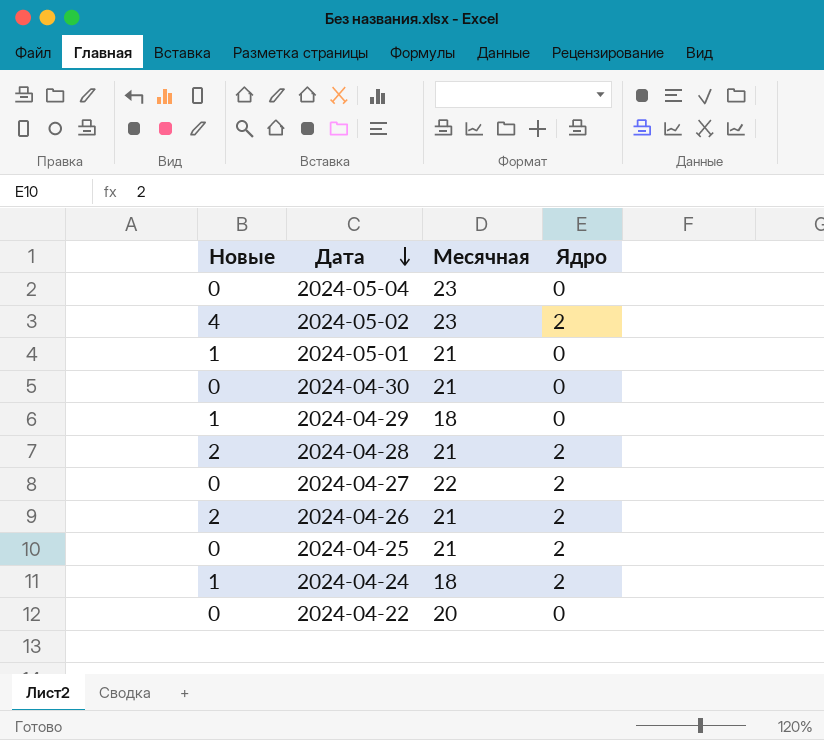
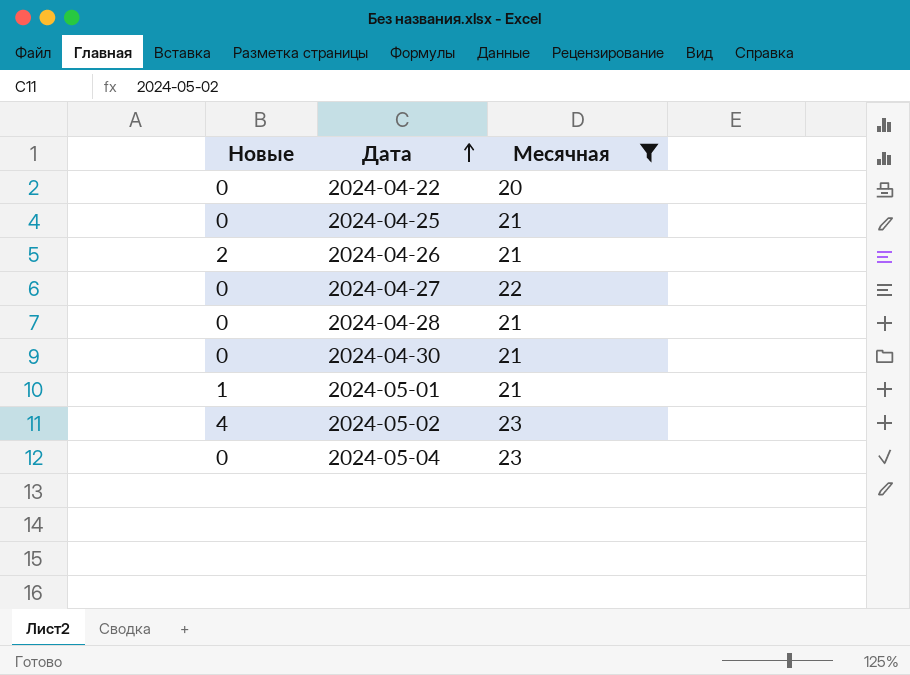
filter: none -> Месячная != 18
row order: Дата descending -> Дата ascending
column Ядро | position: 4 -> none
2024-04-28 | Новые: 2 -> 0

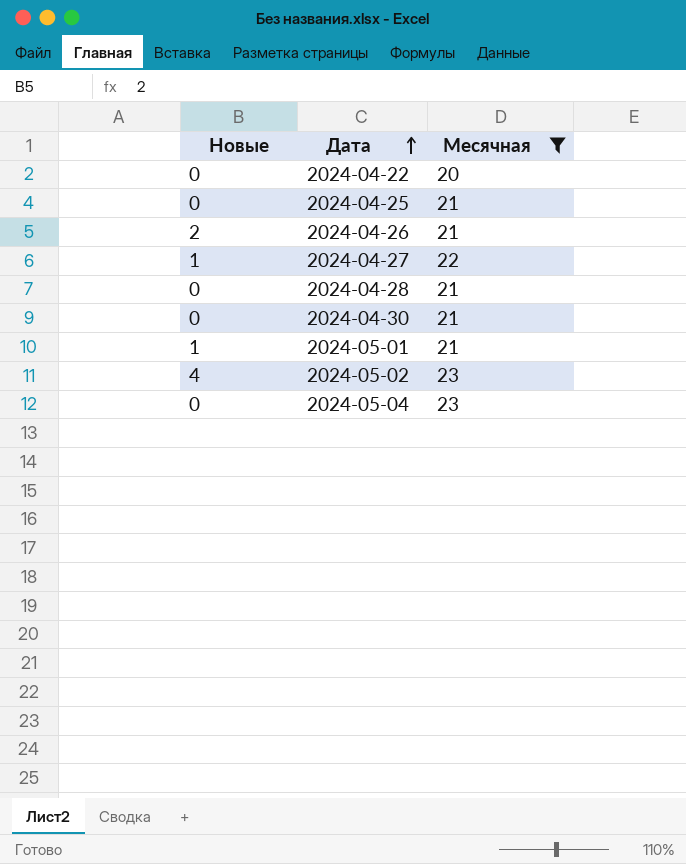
2024-04-27 | Новые: 0 -> 1

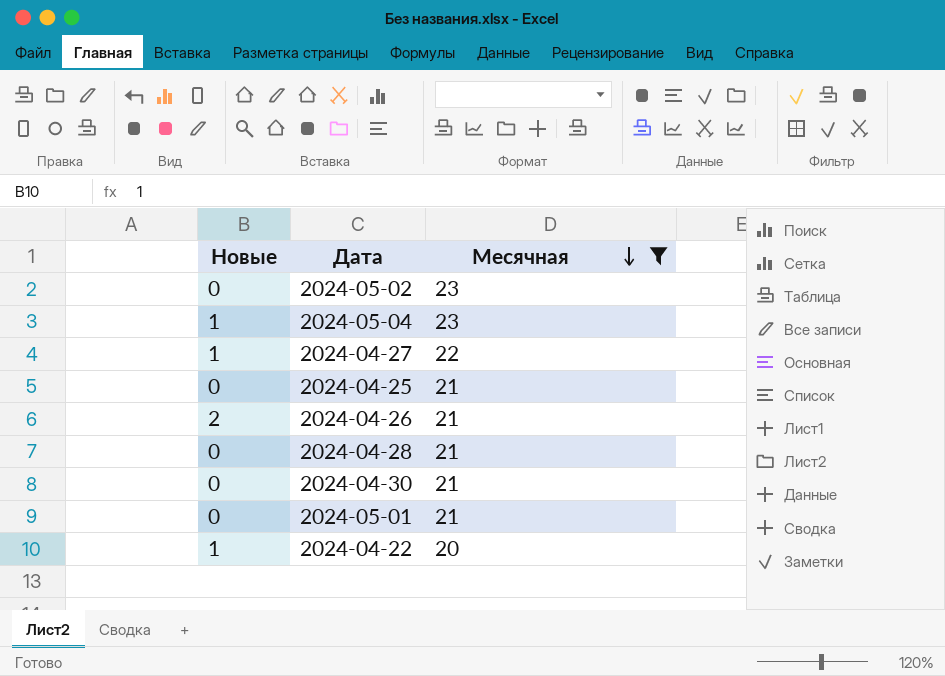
row order: Дата ascending -> Месячная descending
2024-05-02 | Новые: 4 -> 0
2024-05-04 | Новые: 0 -> 1
2024-05-01 | Новые: 1 -> 0
2024-04-22 | Новые: 0 -> 1

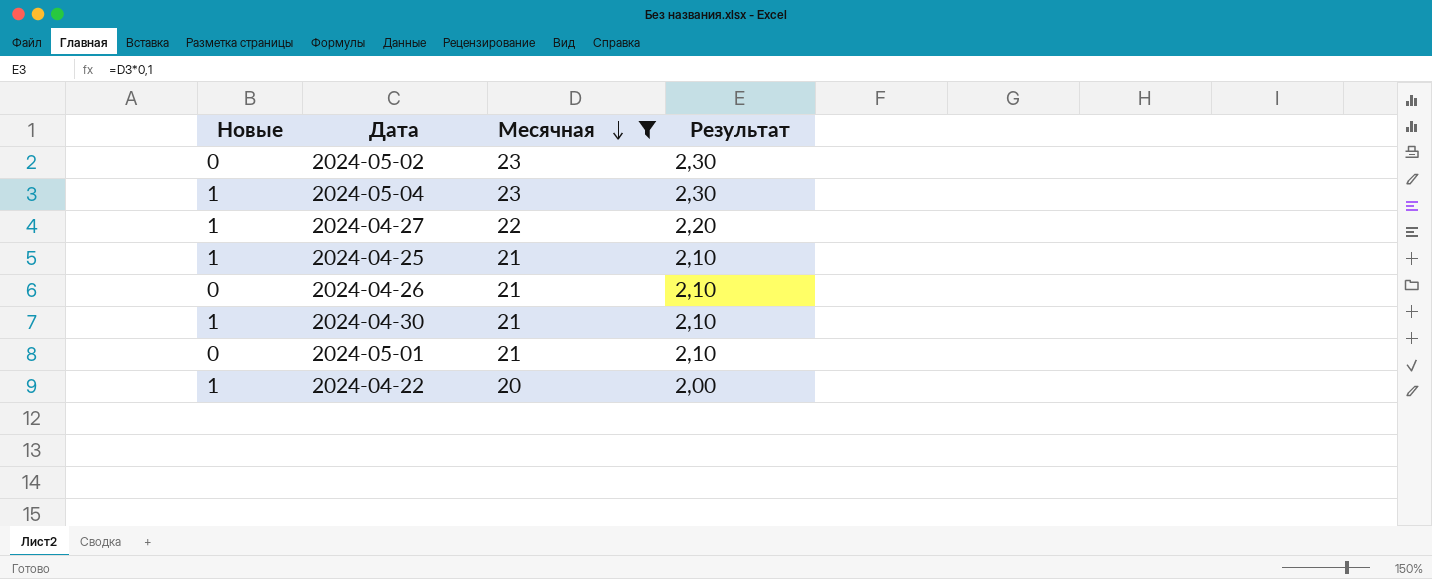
column Результат | formula: none -> [Месячная] * 0,1
row 2024-04-28: 0 | 21 -> none
2024-04-25 | Новые: 0 -> 1
2024-04-26 | Новые: 2 -> 0
2024-04-30 | Новые: 0 -> 1

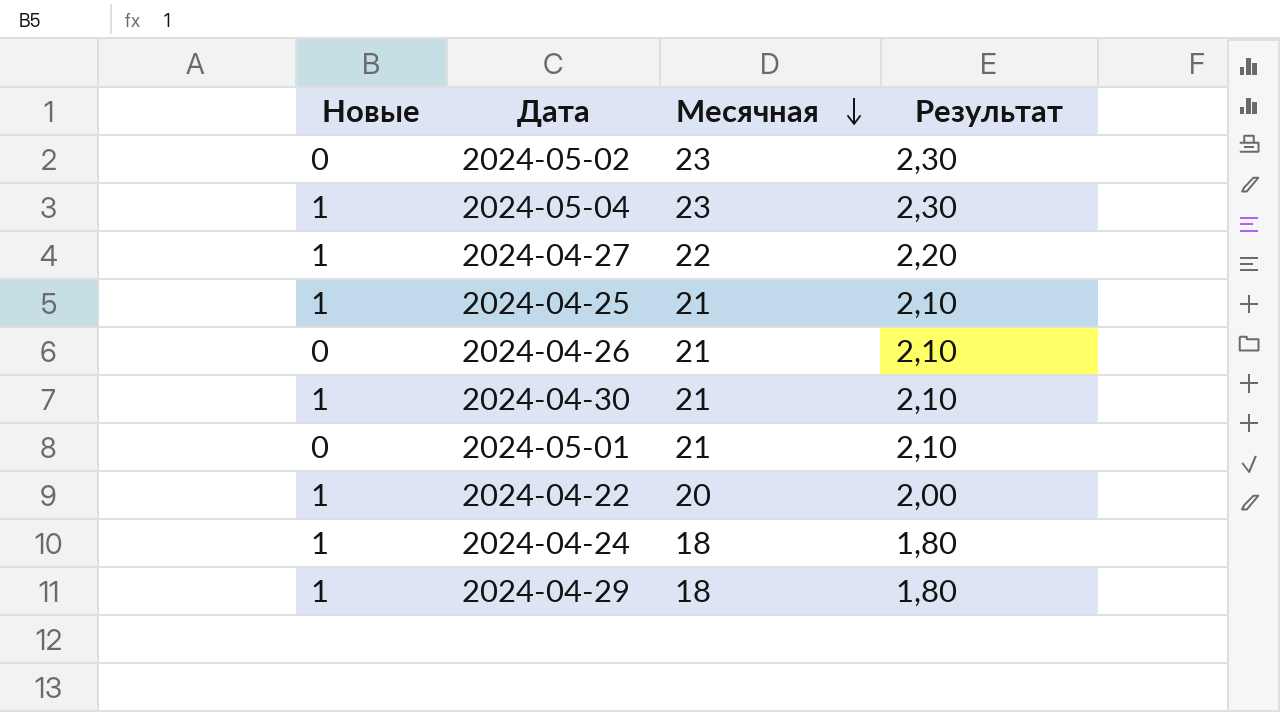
filter: Месячная != 18 -> none

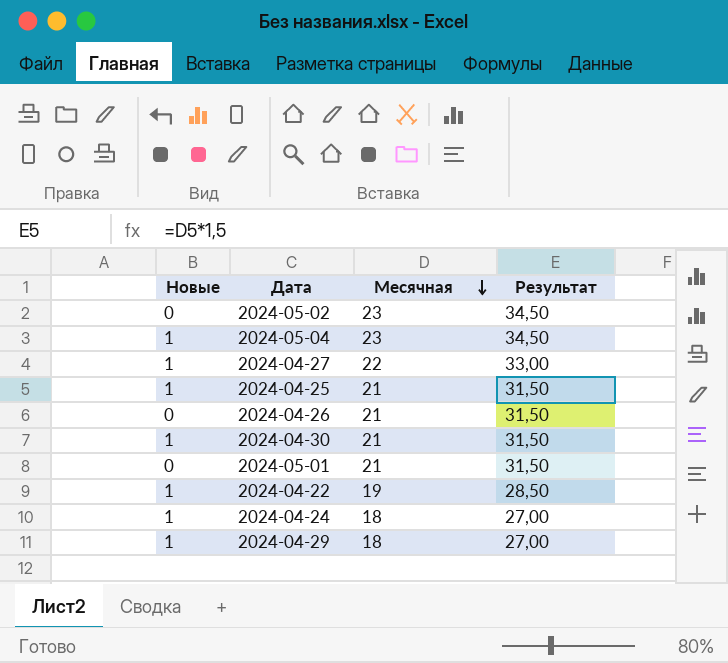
column Результат | formula: [Месячная] * 0,1 -> [Месячная] * 1,5
2024-04-22 | Месячная: 20 -> 19

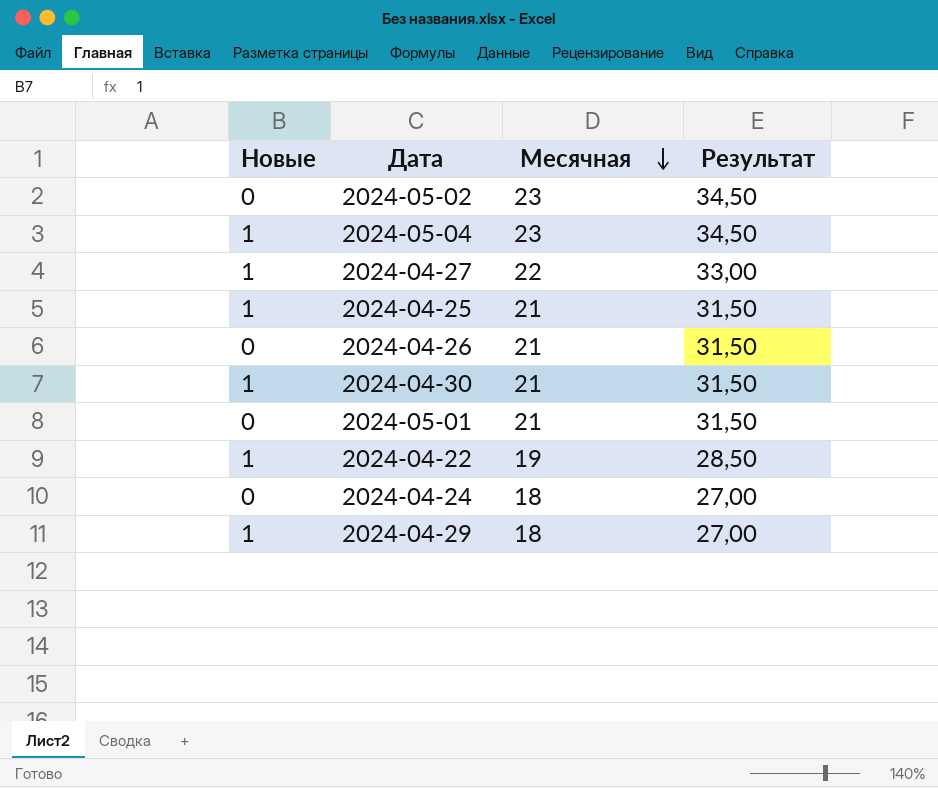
2024-04-24 | Новые: 1 -> 0

